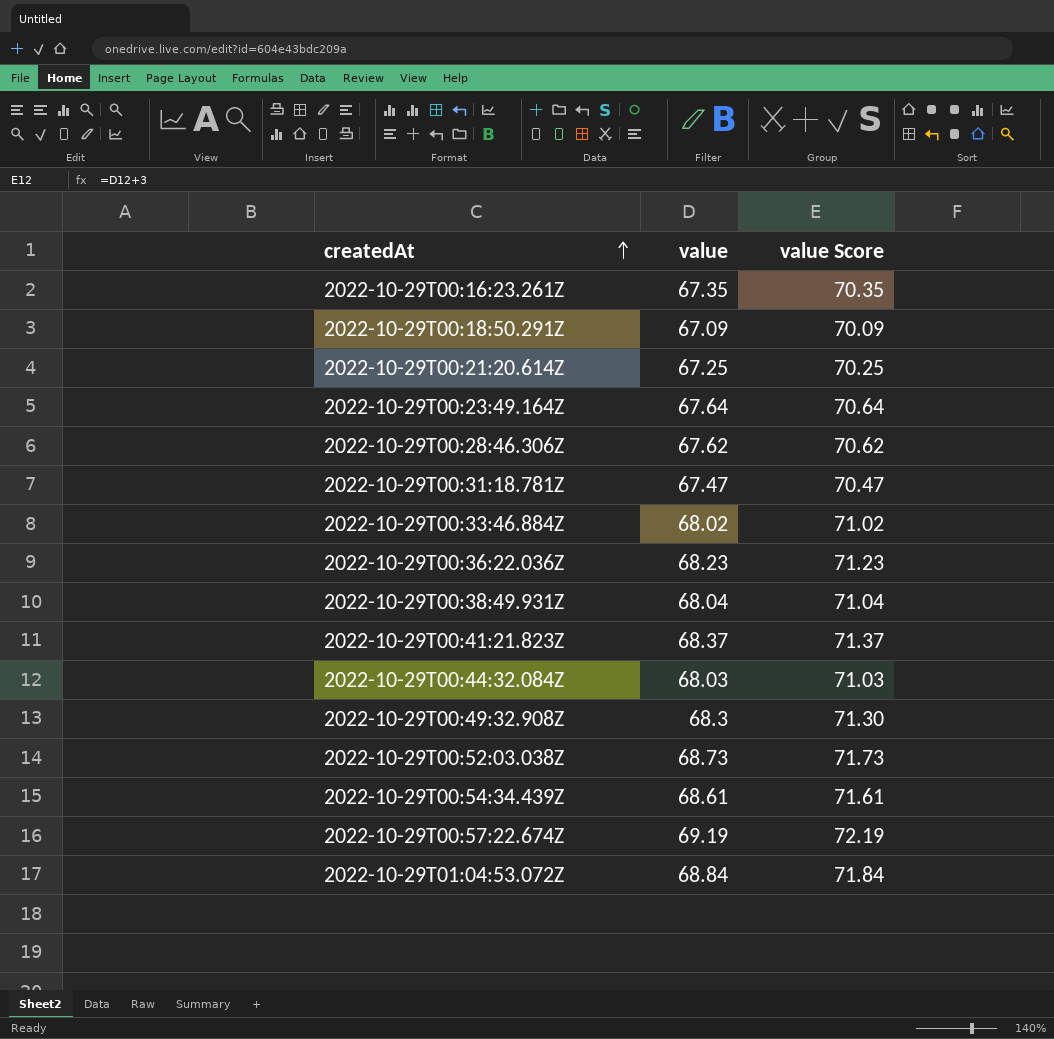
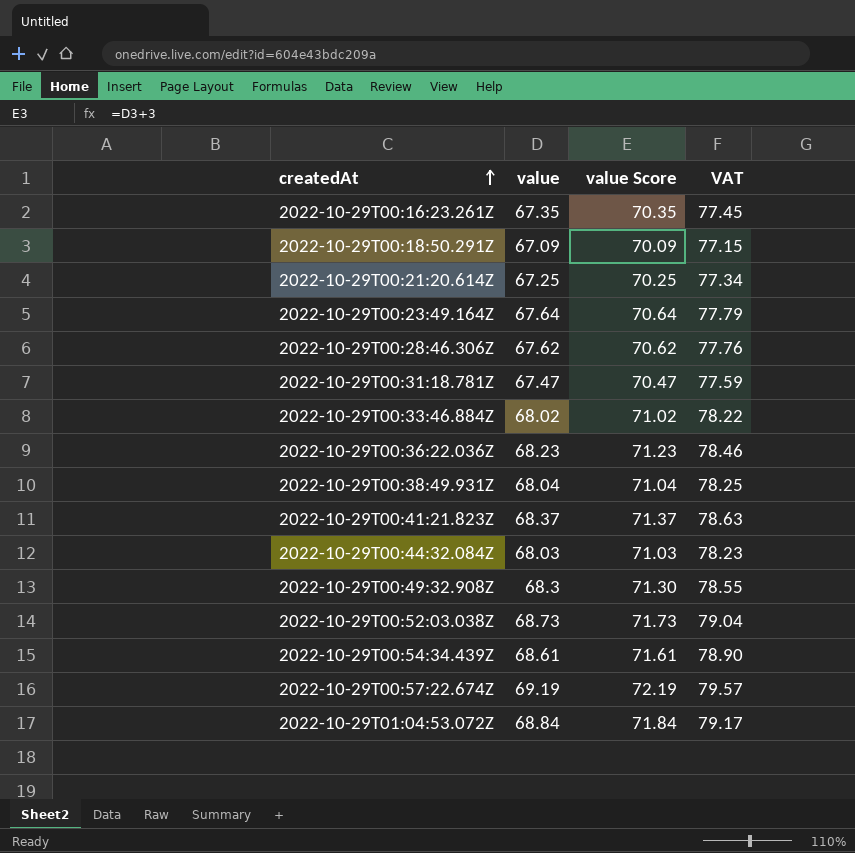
column VAT | formula: none -> [value] * 1.15

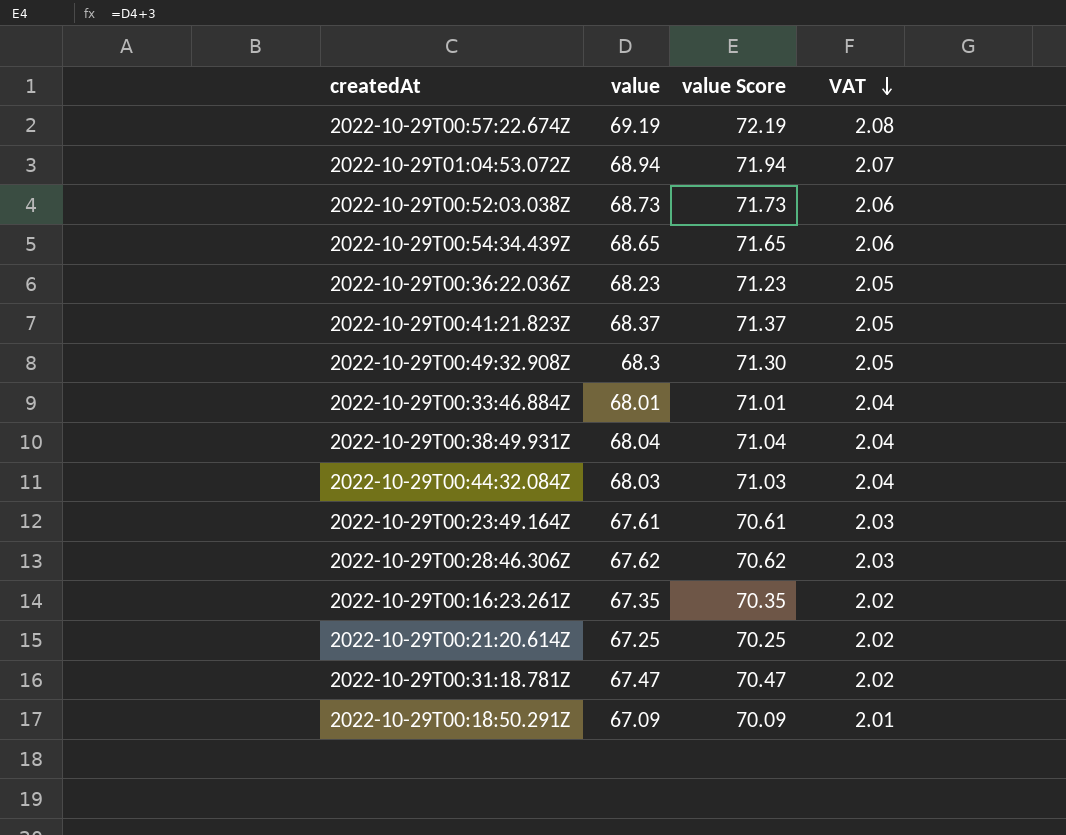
row order: createdAt ascending -> VAT descending
column VAT | formula: [value] * 1.15 -> [value] * 0.03
2022-10-29T01:04:53.072Z | value: 68.84 -> 68.94
2022-10-29T01:04:53.072Z | value Score: 71.84 -> 71.94
2022-10-29T00:54:34.439Z | value: 68.61 -> 68.65
2022-10-29T00:54:34.439Z | value Score: 71.61 -> 71.65
2022-10-29T00:33:46.884Z | value: 68.02 -> 68.01
2022-10-29T00:33:46.884Z | value Score: 71.02 -> 71.01
2022-10-29T00:23:49.164Z | value: 67.64 -> 67.61
2022-10-29T00:23:49.164Z | value Score: 70.64 -> 70.61

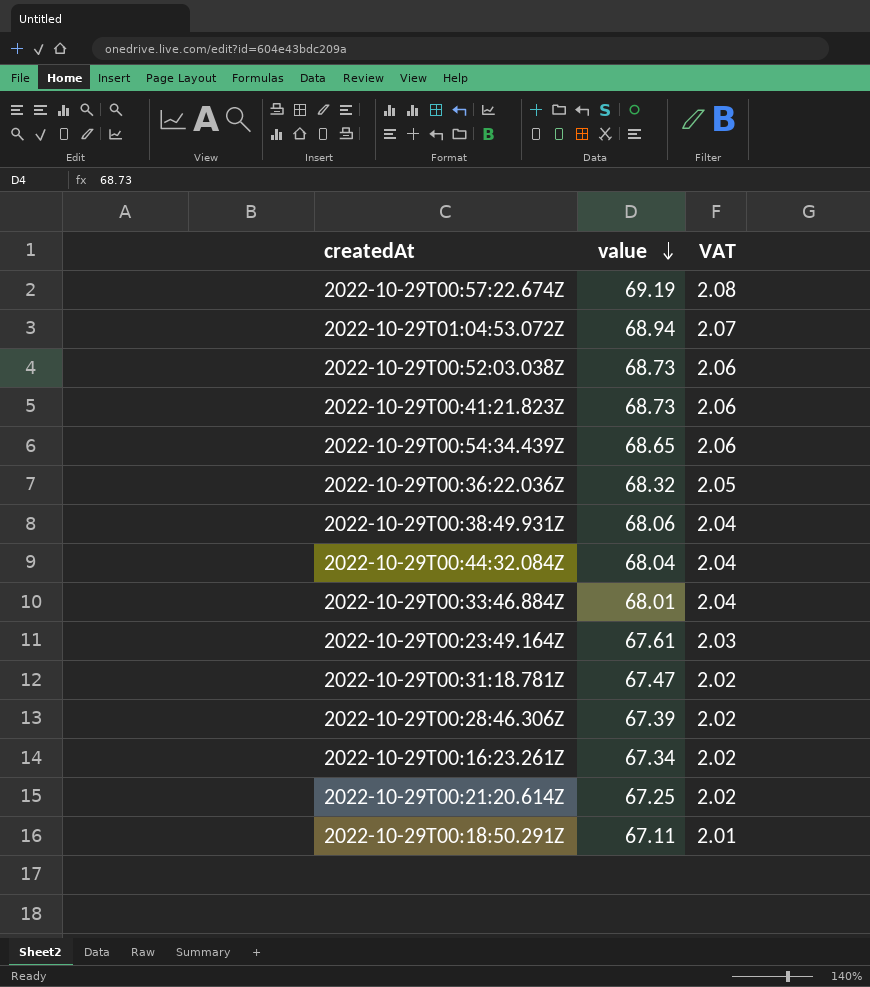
row order: VAT descending -> value descending
column value Score | formula: [value] + 3 -> none
row 2022-10-29T00:49:32.908Z: 68.3 | 71.30 | 2.05 -> none
2022-10-29T00:41:21.823Z | value: 68.37 -> 68.73
2022-10-29T00:41:21.823Z | VAT: 2.05 -> 2.06
2022-10-29T00:36:22.036Z | value: 68.23 -> 68.32
2022-10-29T00:38:49.931Z | value: 68.04 -> 68.06
2022-10-29T00:44:32.084Z | value: 68.03 -> 68.04
2022-10-29T00:28:46.306Z | value: 67.62 -> 67.39
2022-10-29T00:28:46.306Z | VAT: 2.03 -> 2.02
2022-10-29T00:16:23.261Z | value: 67.35 -> 67.34
2022-10-29T00:18:50.291Z | value: 67.09 -> 67.11

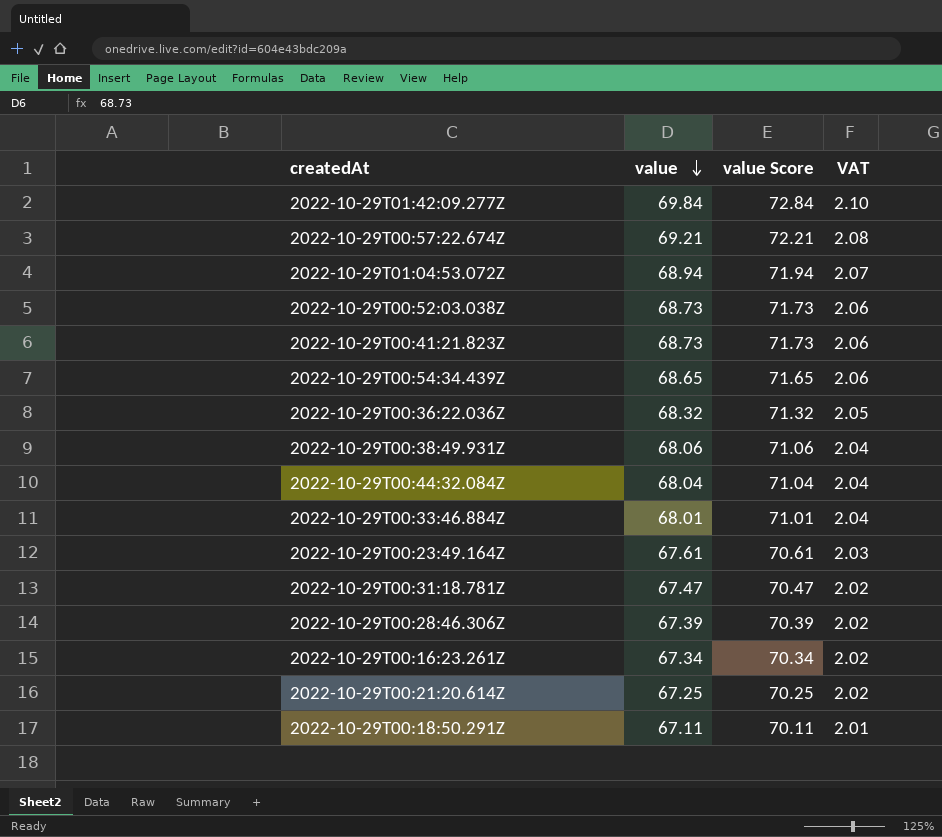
column value Score | formula: none -> [value] + 3
row 2022-10-29T01:42:09.277Z: none -> 69.84 | 72.84 | 2.10
2022-10-29T00:57:22.674Z | value: 69.19 -> 69.21

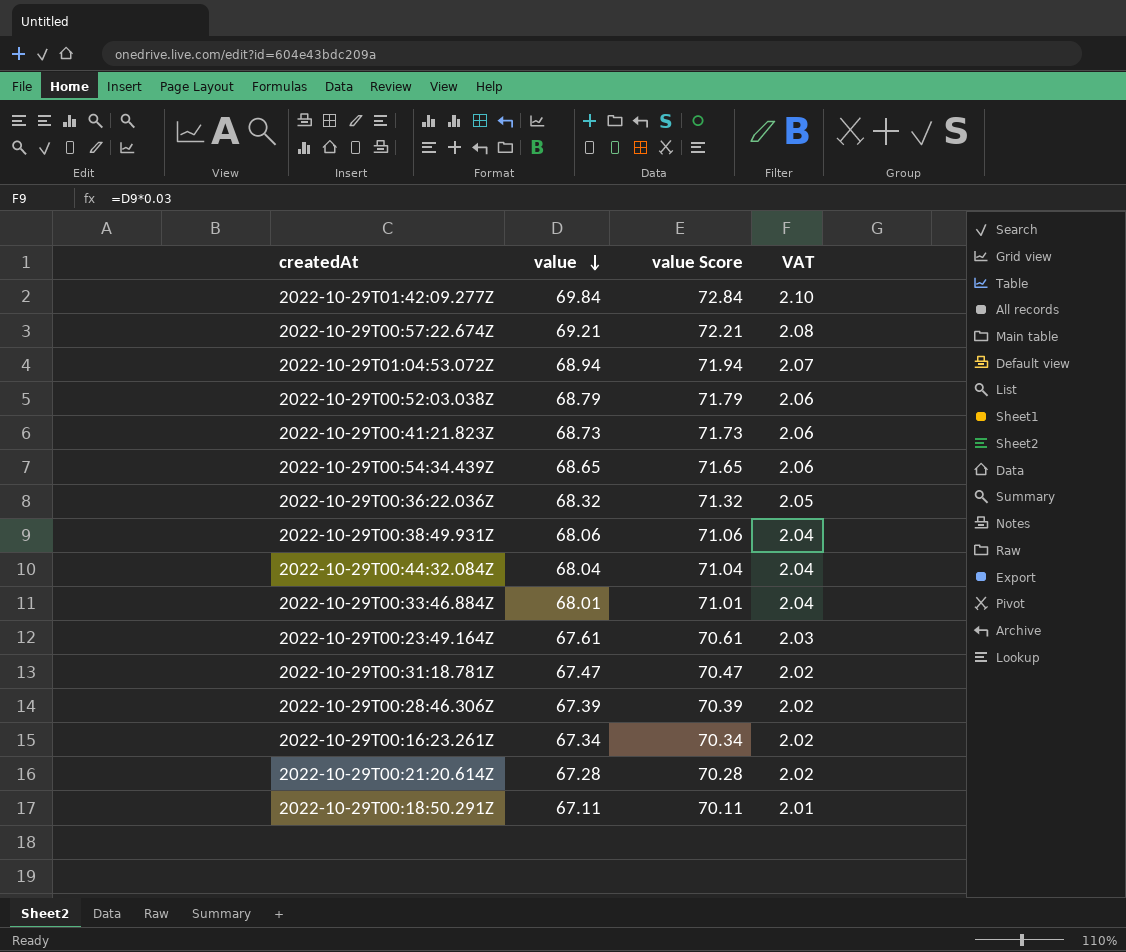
2022-10-29T00:52:03.038Z | value: 68.73 -> 68.79
2022-10-29T00:52:03.038Z | value Score: 71.73 -> 71.79
2022-10-29T00:21:20.614Z | value: 67.25 -> 67.28
2022-10-29T00:21:20.614Z | value Score: 70.25 -> 70.28

